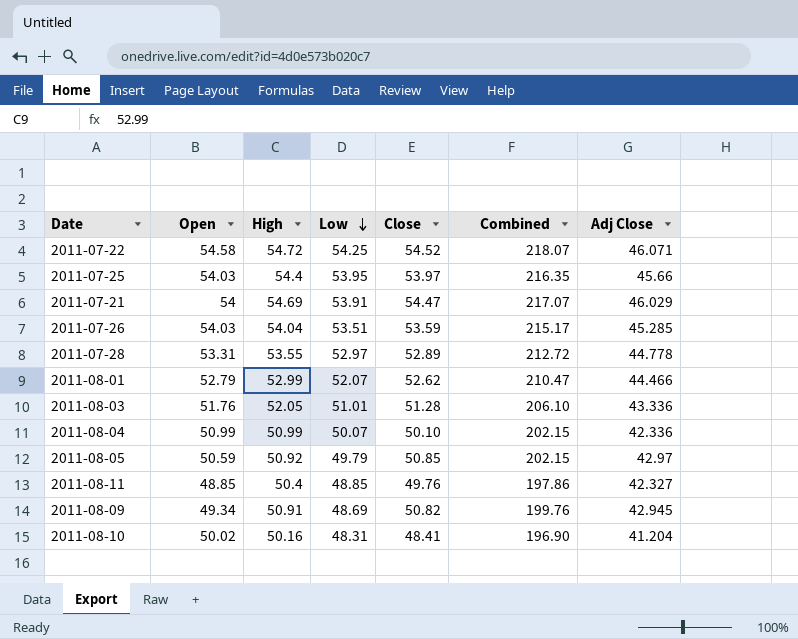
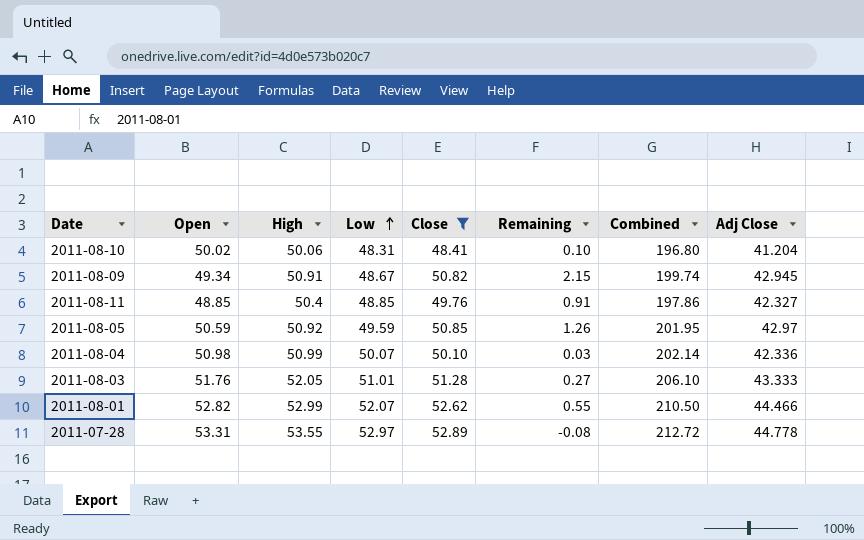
filter: none -> Close <= 52.89
row order: Low descending -> Low ascending
column Remaining | formula: none -> [Close] - [Low]
2011-08-10 | High: 50.16 -> 50.06
2011-08-10 | Combined: 196.90 -> 196.80
2011-08-09 | Low: 48.69 -> 48.67
2011-08-09 | Combined: 199.76 -> 199.74
2011-08-05 | Low: 49.79 -> 49.59
2011-08-05 | Combined: 202.15 -> 201.95
2011-08-04 | Open: 50.99 -> 50.98
2011-08-04 | Combined: 202.15 -> 202.14
2011-08-03 | Adj Close: 43.336 -> 43.333
2011-08-01 | Open: 52.79 -> 52.82
2011-08-01 | Combined: 210.47 -> 210.50

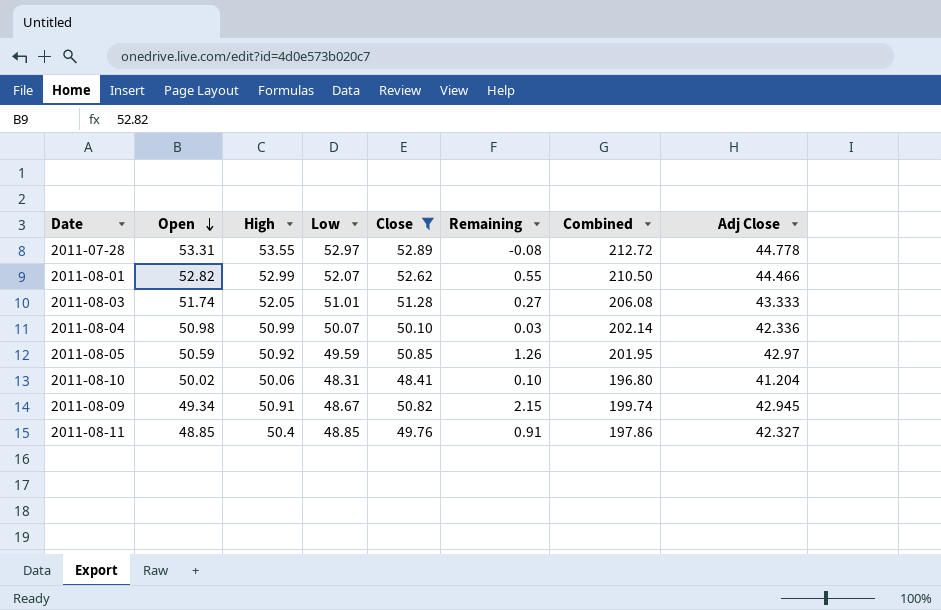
row order: Low ascending -> Open descending
2011-08-03 | Open: 51.76 -> 51.74
2011-08-03 | Combined: 206.10 -> 206.08

